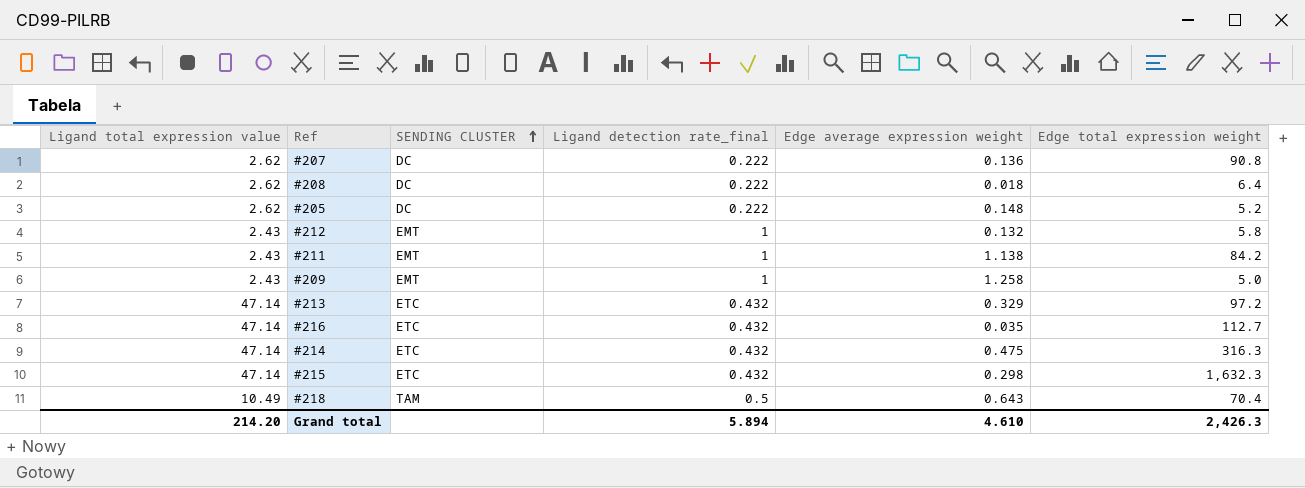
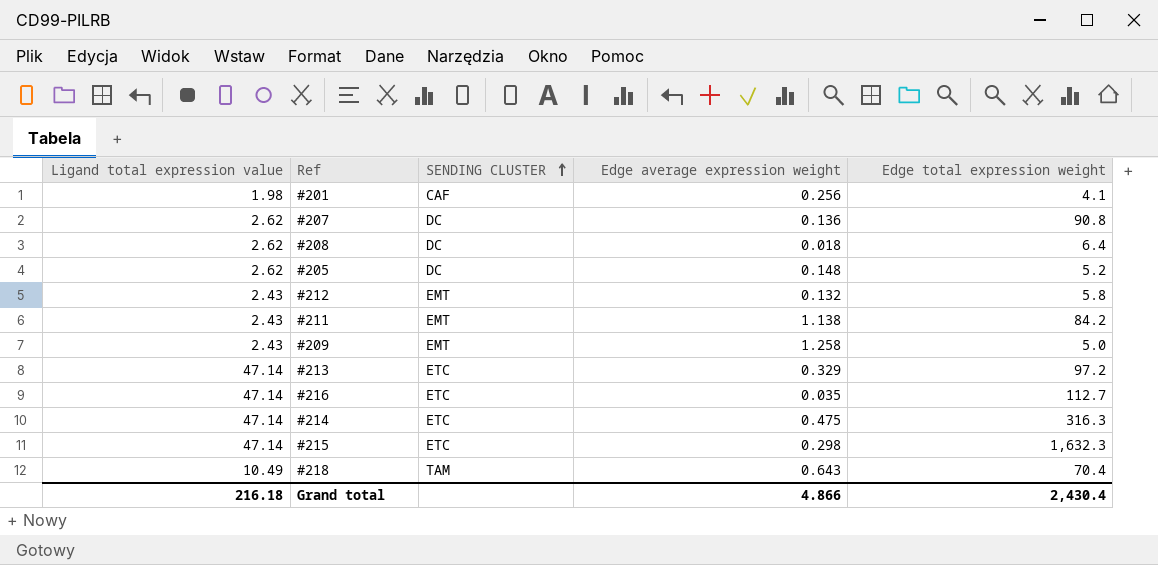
column Ligand detection rate_final | position: 4 -> none
row #201: none -> 1.98 | CAF | 0.256 | 4.1
Grand total | Ligand total expression value: 214.20 -> 216.18
Grand total | Edge average expression weight: 4.610 -> 4.866
Grand total | Edge total expression weight: 2,426.3 -> 2,430.4

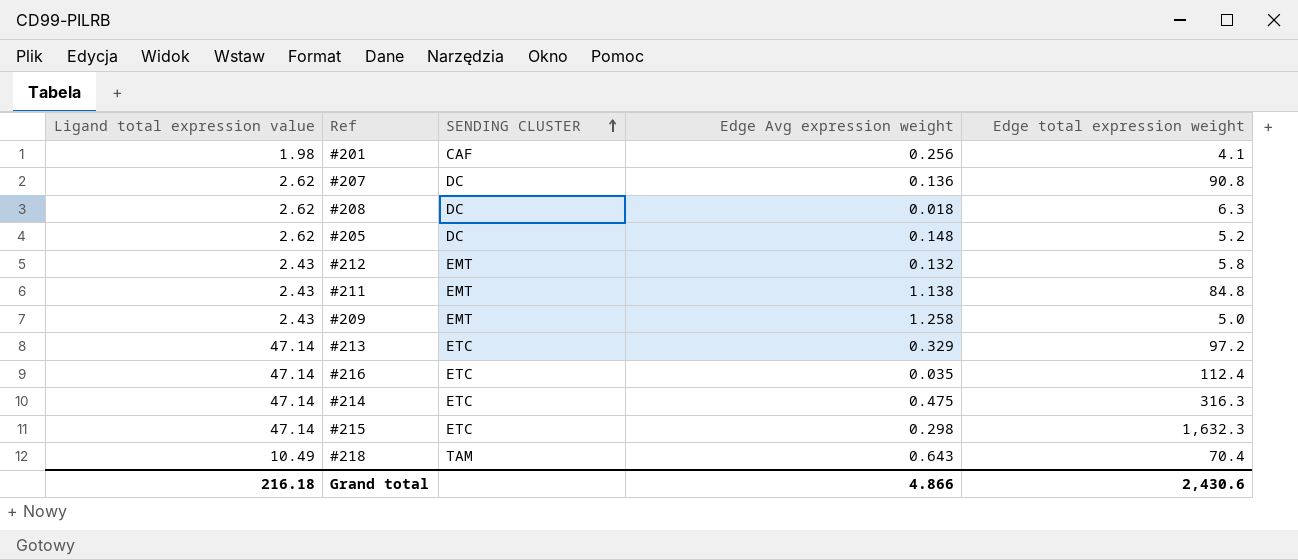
column name: Edge average expression weight -> Edge Avg expression weight
#208 | Edge total expression weight: 6.4 -> 6.3
#211 | Edge total expression weight: 84.2 -> 84.8
#216 | Edge total expression weight: 112.7 -> 112.4
Grand total | Edge total expression weight: 2,430.4 -> 2,430.6

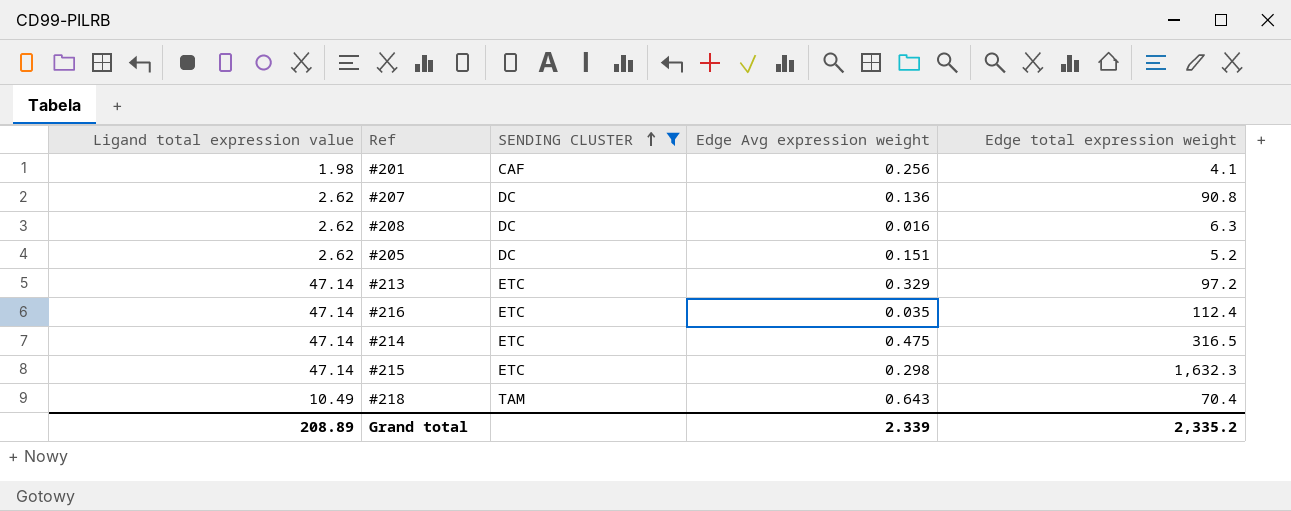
filter: none -> SENDING CLUSTER != EMT
#208 | Edge Avg expression weight: 0.018 -> 0.016
#205 | Edge Avg expression weight: 0.148 -> 0.151
#214 | Edge total expression weight: 316.3 -> 316.5
Grand total | Ligand total expression value: 216.18 -> 208.89
Grand total | Edge Avg expression weight: 4.866 -> 2.339
Grand total | Edge total expression weight: 2,430.6 -> 2,335.2

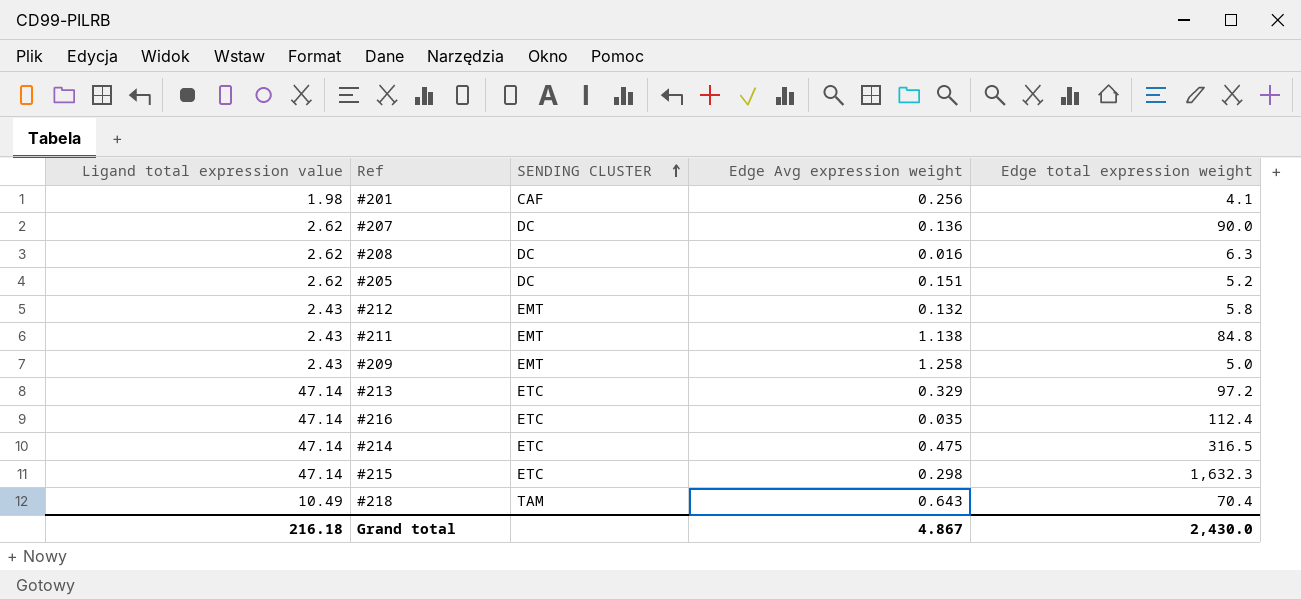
filter: SENDING CLUSTER != EMT -> none
#207 | Edge total expression weight: 90.8 -> 90.0
Grand total | Ligand total expression value: 208.89 -> 216.18
Grand total | Edge Avg expression weight: 2.339 -> 4.867
Grand total | Edge total expression weight: 2,335.2 -> 2,430.0

